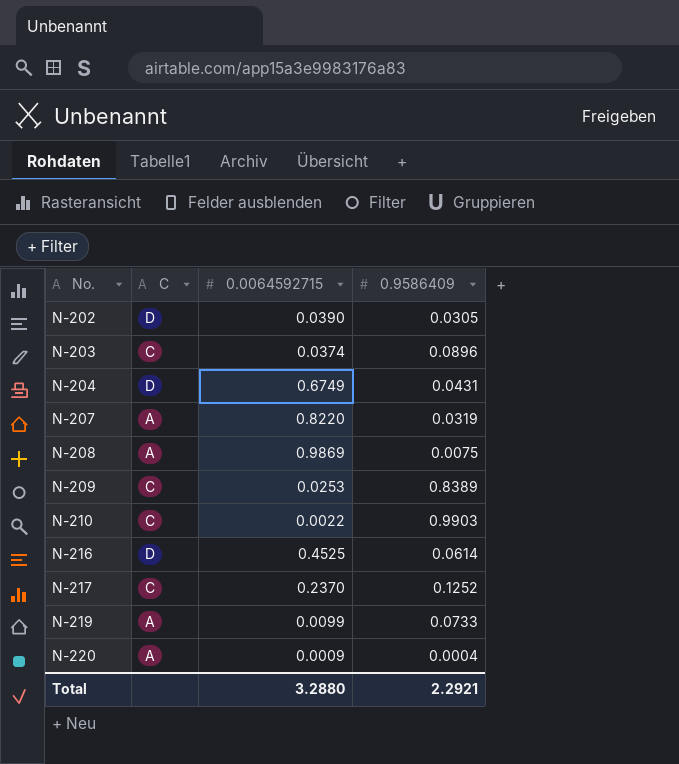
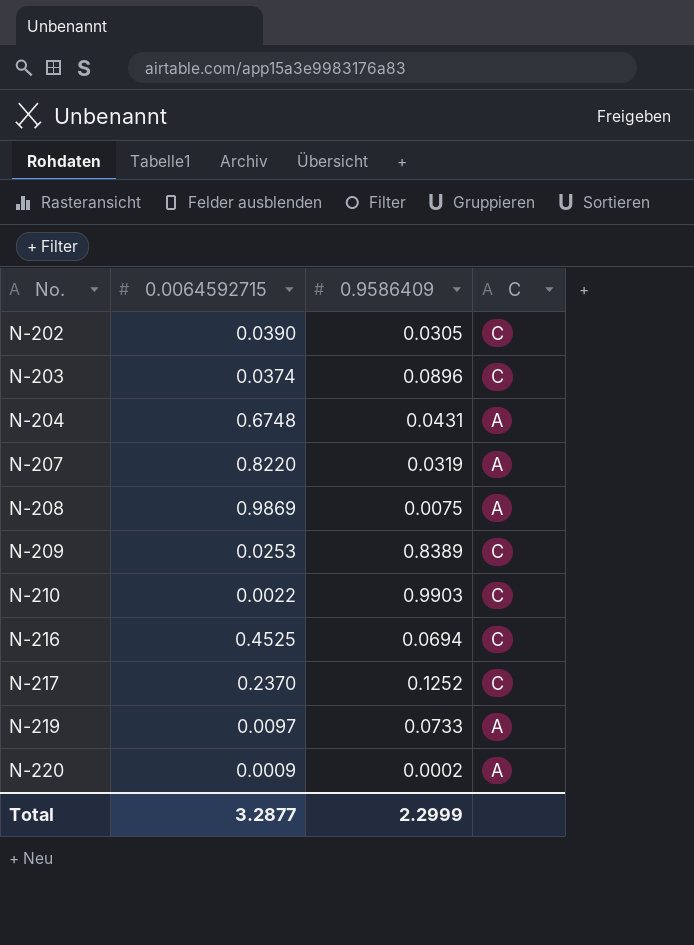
column C | position: 2 -> 4
N-202 | C: D -> C
N-204 | 0.0064592715: 0.6749 -> 0.6748
N-204 | C: D -> A
N-216 | 0.9586409: 0.0614 -> 0.0694
N-216 | C: D -> C
N-219 | 0.0064592715: 0.0099 -> 0.0097
N-220 | 0.9586409: 0.0004 -> 0.0002
Total | 0.0064592715: 3.2880 -> 3.2877
Total | 0.9586409: 2.2921 -> 2.2999

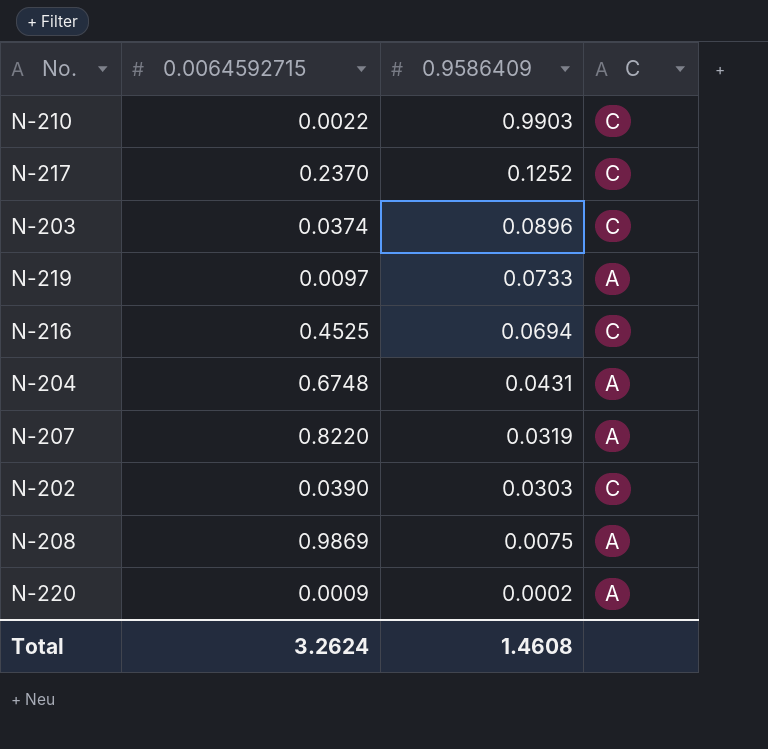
row order: No. ascending -> 0.9586409 descending
row N-209: 0.0253 | 0.8389 | C -> none
N-202 | 0.9586409: 0.0305 -> 0.0303
Total | 0.0064592715: 3.2877 -> 3.2624
Total | 0.9586409: 2.2999 -> 1.4608

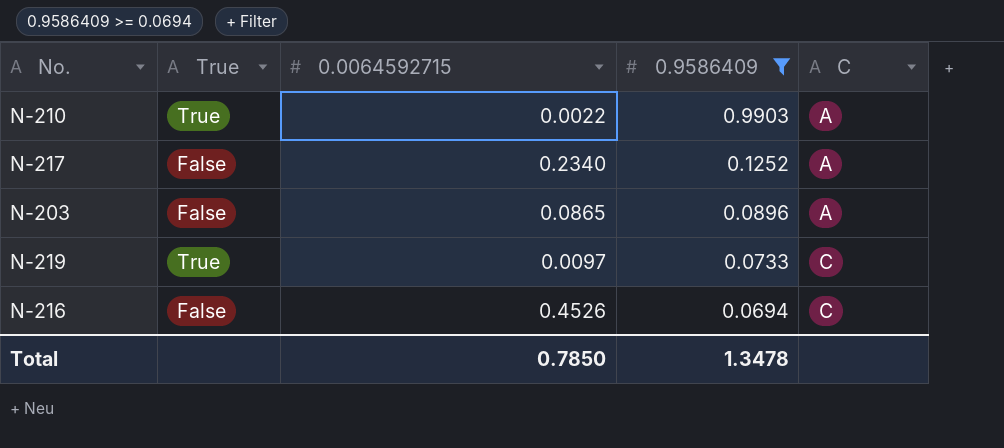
filter: none -> 0.9586409 >= 0.0694
column True | position: none -> 2
N-210 | C: C -> A
N-217 | 0.0064592715: 0.2370 -> 0.2340
N-217 | C: C -> A
N-203 | 0.0064592715: 0.0374 -> 0.0865
N-203 | C: C -> A
N-219 | C: A -> C
N-216 | 0.0064592715: 0.4525 -> 0.4526
Total | 0.0064592715: 3.2624 -> 0.7850
Total | 0.9586409: 1.4608 -> 1.3478

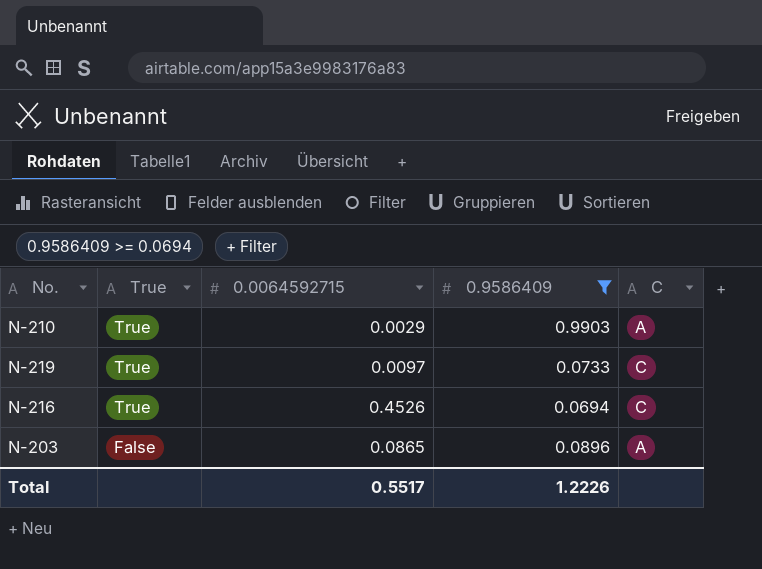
row order: 0.9586409 descending -> True descending
row N-217: False | 0.2340 | 0.1252 | A -> none
N-210 | 0.0064592715: 0.0022 -> 0.0029
N-216 | True: False -> True
Total | 0.0064592715: 0.7850 -> 0.5517
Total | 0.9586409: 1.3478 -> 1.2226

